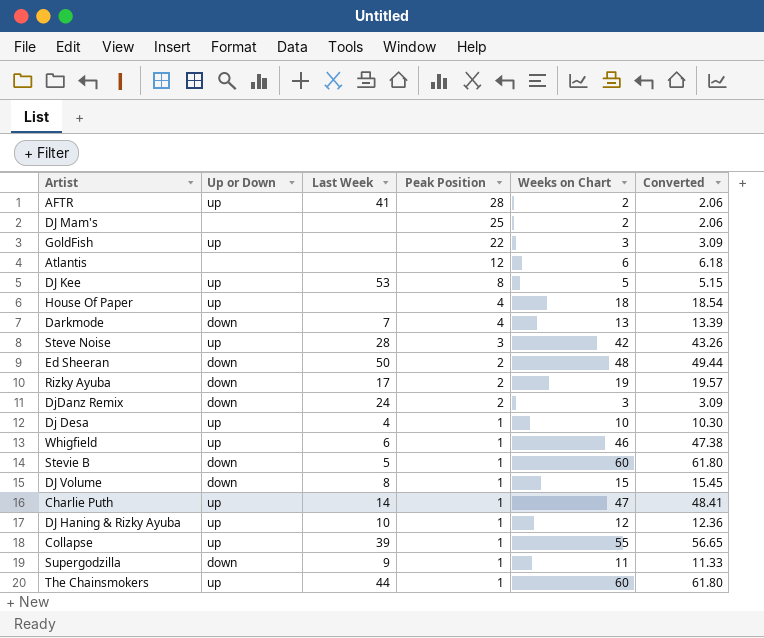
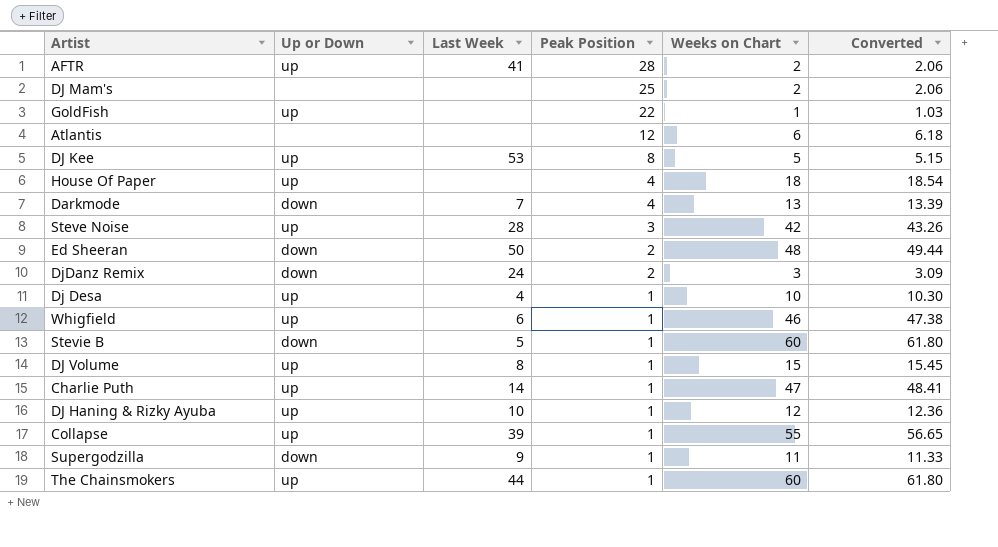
row Rizky Ayuba: down | 17 | 2 | 19 | 19.57 -> none
GoldFish | Weeks on Chart: 3 -> 1
GoldFish | Converted: 3.09 -> 1.03
DJ Volume | Up or Down: down -> up

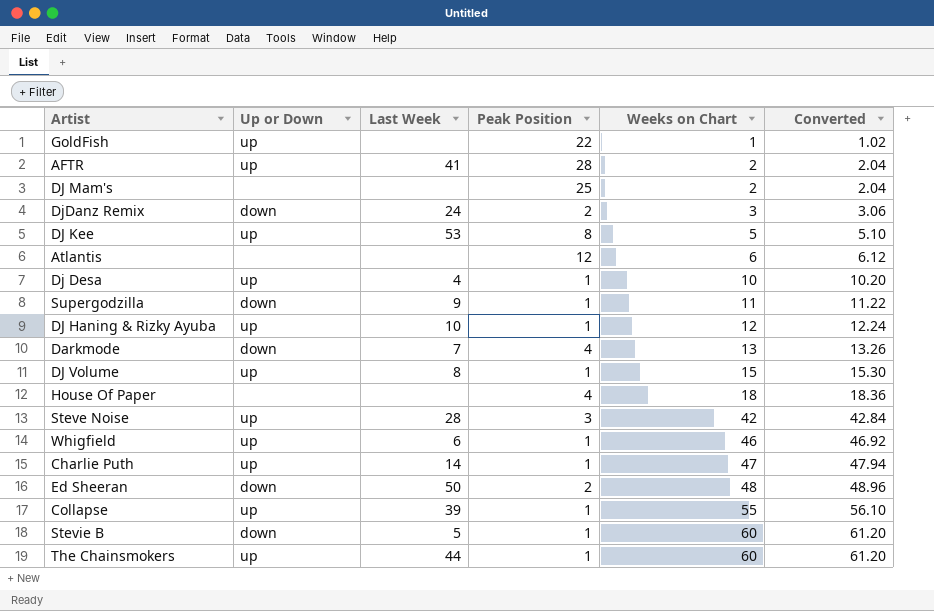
row order: Peak Position descending -> Weeks on Chart ascending
column Converted | formula: [Weeks on Chart] * 1.03 -> [Weeks on Chart] * 1.02
House Of Paper | Up or Down: up -> none

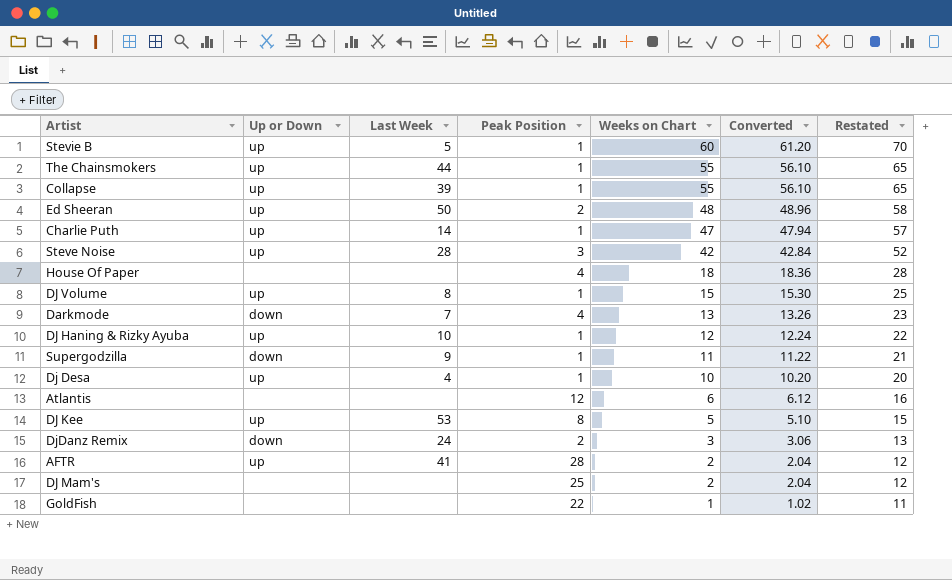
row order: Weeks on Chart ascending -> Weeks on Chart descending
column Restated | formula: none -> [Weeks on Chart] + 10
row Whigfield: up | 6 | 1 | 46 | 46.92 -> none
Stevie B | Up or Down: down -> up
The Chainsmokers | Weeks on Chart: 60 -> 55
The Chainsmokers | Converted: 61.20 -> 56.10
Ed Sheeran | Up or Down: down -> up
GoldFish | Up or Down: up -> none

